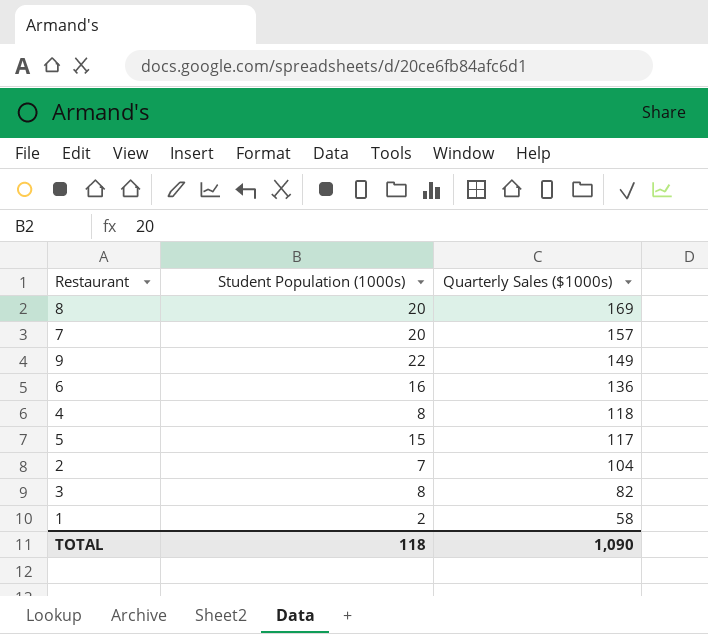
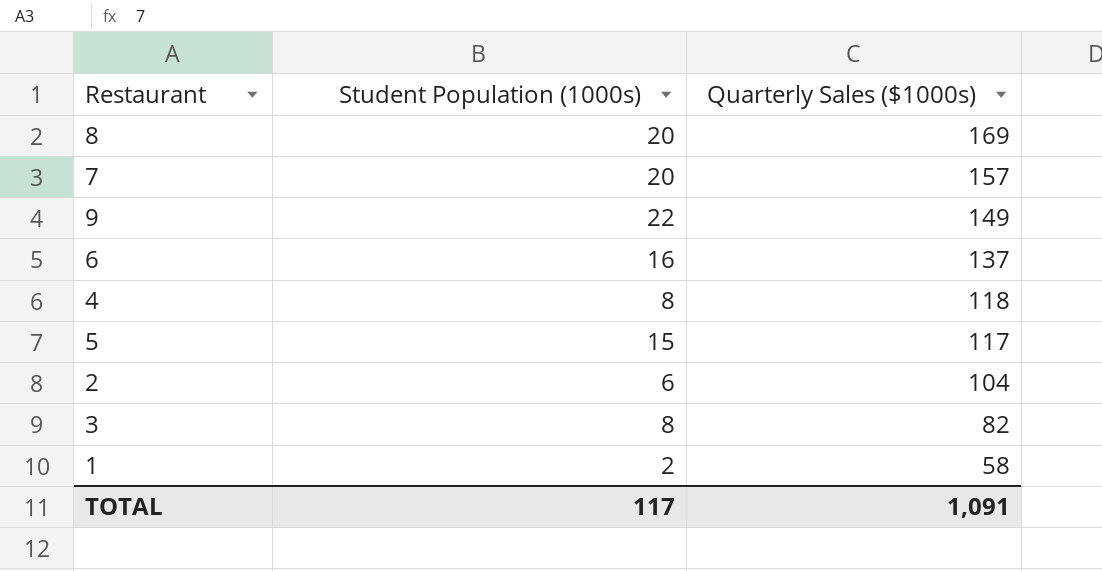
6 | Quarterly Sales ($1000s): 136 -> 137
2 | Student Population (1000s): 7 -> 6
TOTAL | Student Population (1000s): 118 -> 117
TOTAL | Quarterly Sales ($1000s): 1,090 -> 1,091

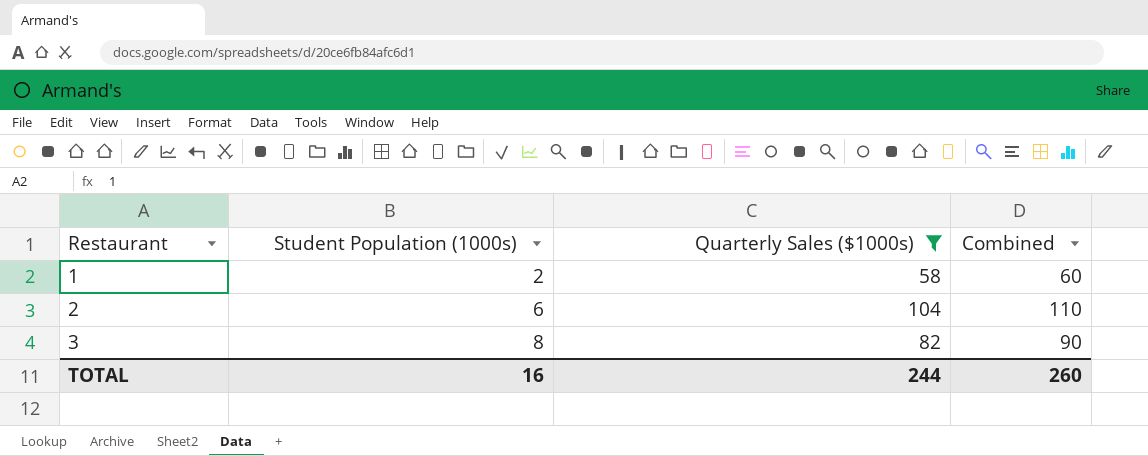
filter: none -> Quarterly Sales ($1000s) <= 104
row order: Quarterly Sales ($1000s) descending -> Restaurant ascending
column Combined | formula: none -> [Student Population (1000s)] + [Quarterly Sales ($1000s)]
TOTAL | Student Population (1000s): 117 -> 16
TOTAL | Quarterly Sales ($1000s): 1,091 -> 244

